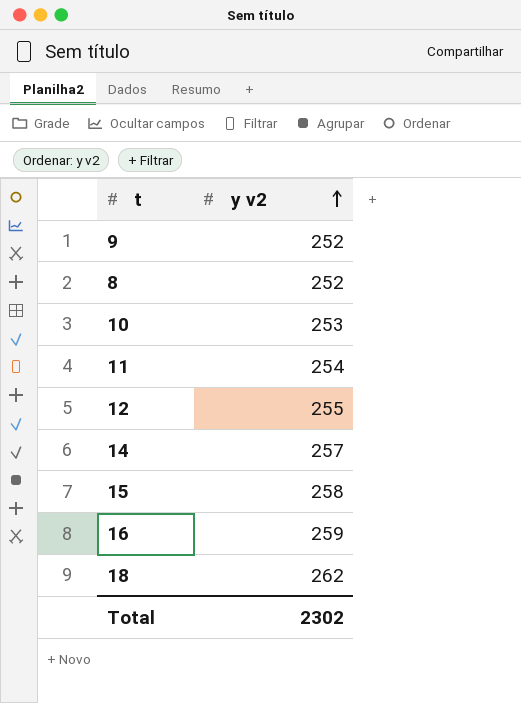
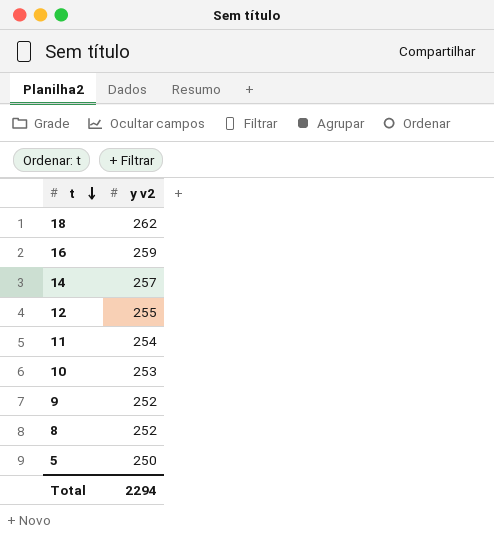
row order: y v2 ascending -> t descending
row 15: 258 -> none
row 5: none -> 250
Total | y v2: 2302 -> 2294

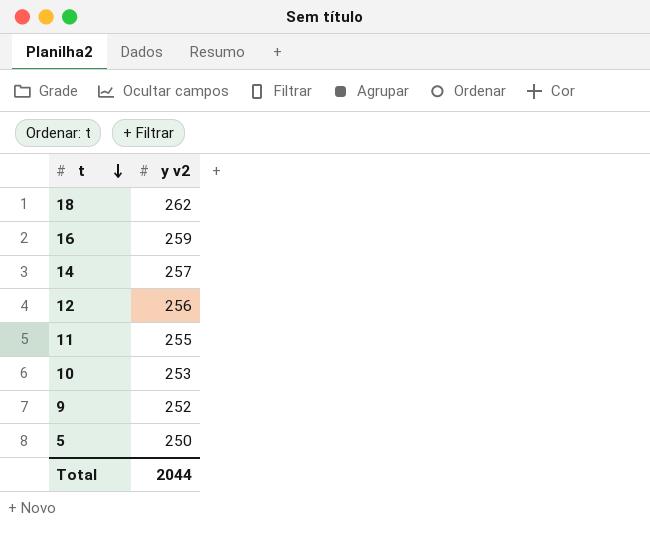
row 8: 252 -> none
12 | y v2: 255 -> 256
11 | y v2: 254 -> 255
Total | y v2: 2294 -> 2044

